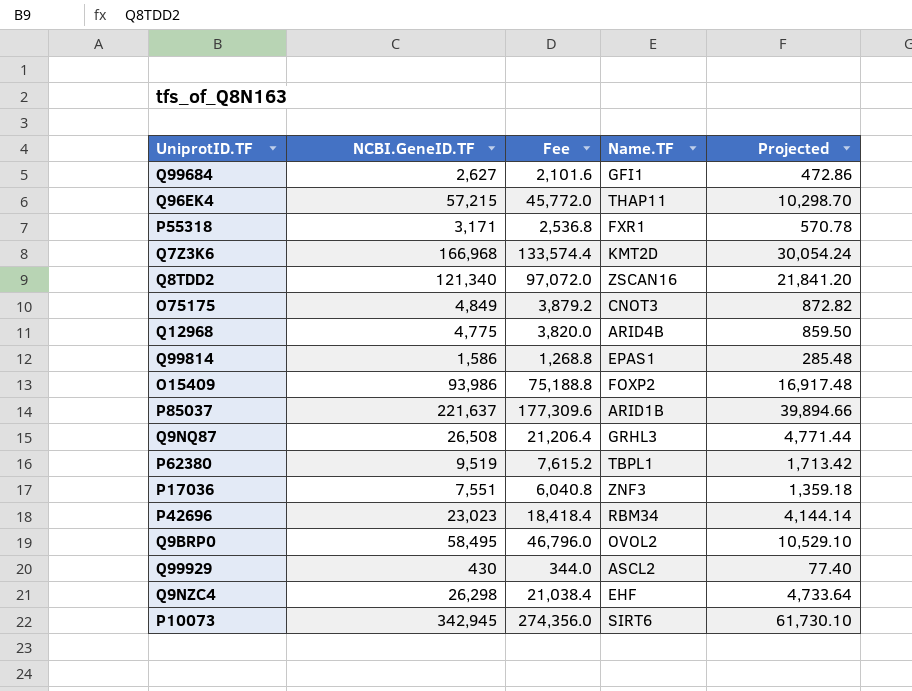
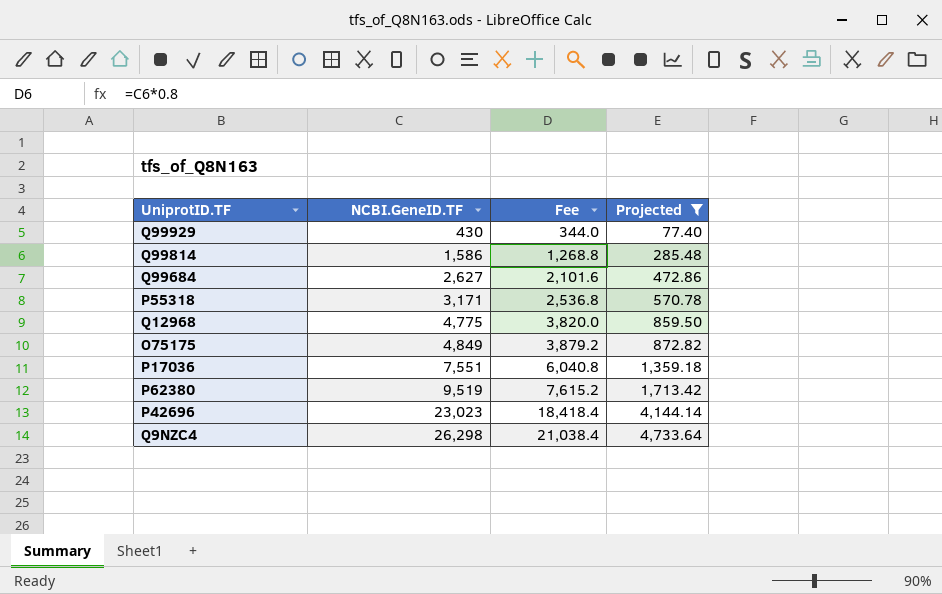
filter: none -> Projected <= 4,733.64
row order: none -> NCBI.GeneID.TF ascending
column Name.TF | position: 4 -> none

